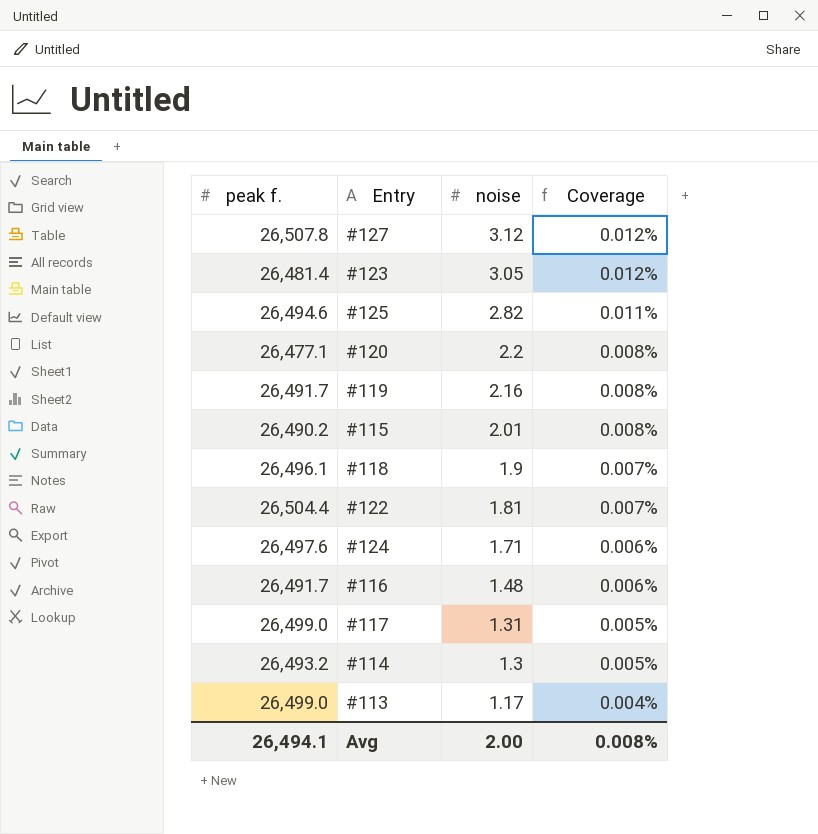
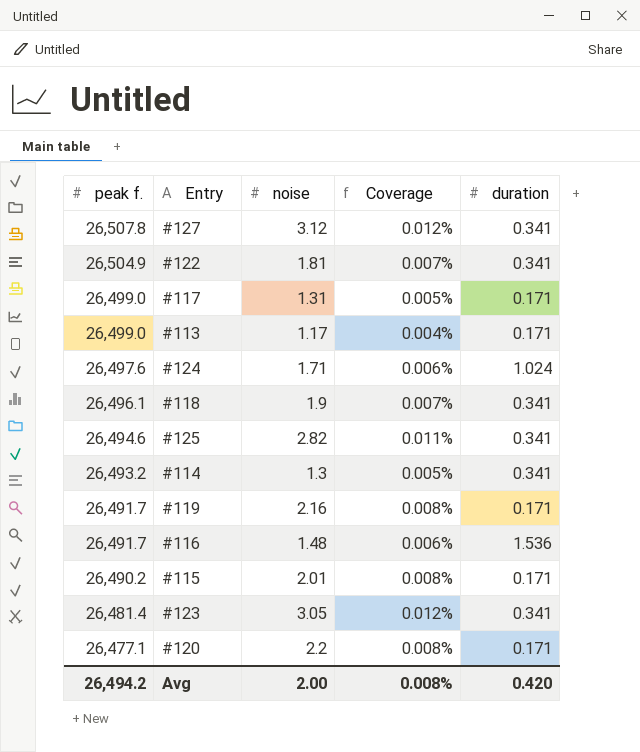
row order: noise descending -> peak f. descending
column duration | position: none -> 5
#122 | peak f.: 26,504.4 -> 26,504.9
Avg | peak f.: 26,494.1 -> 26,494.2

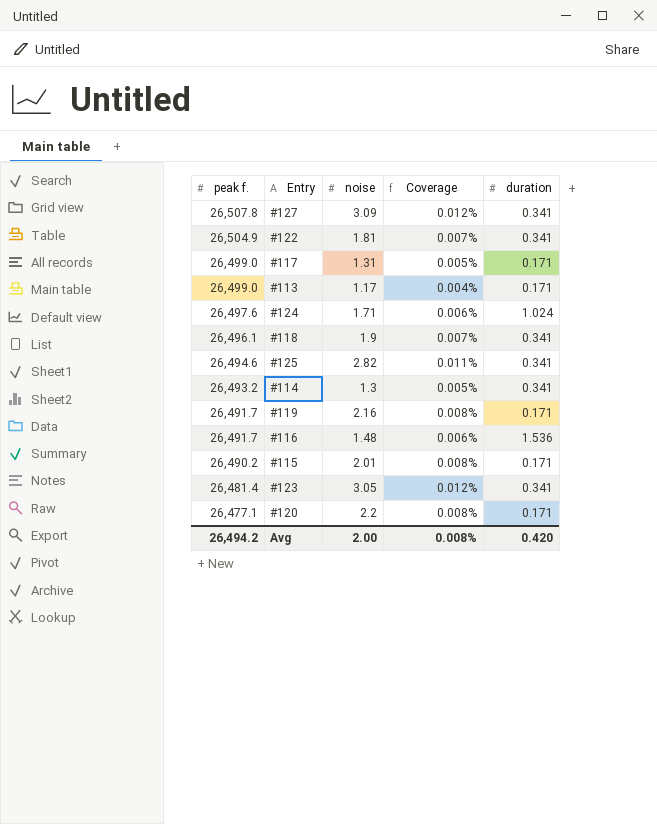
#127 | noise: 3.12 -> 3.09

